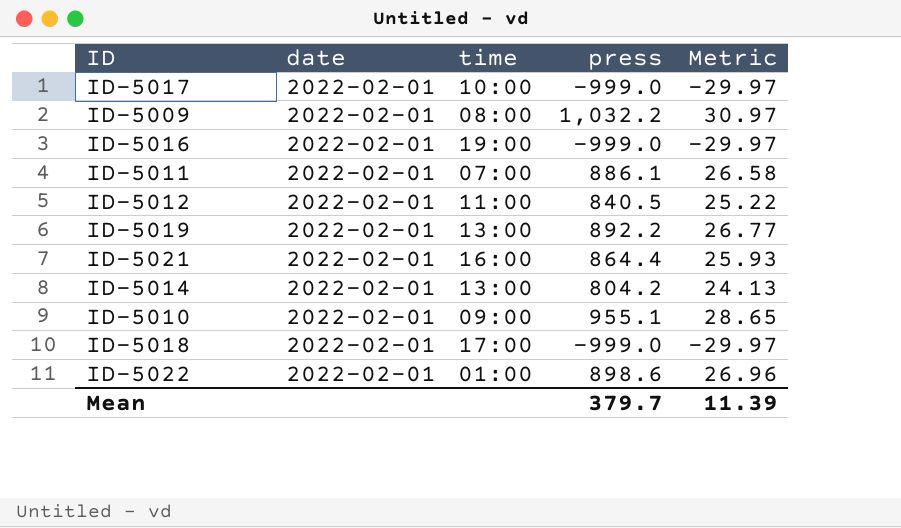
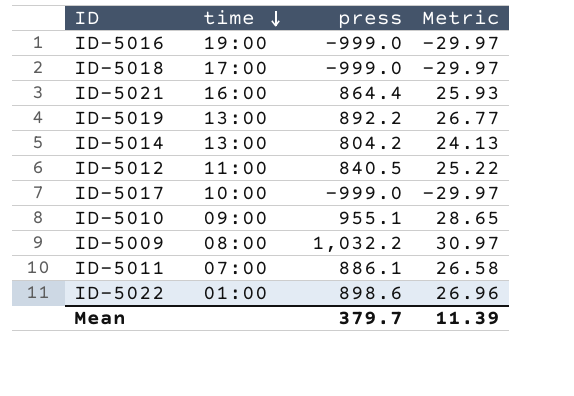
row order: none -> time descending
column date | position: 2 -> none

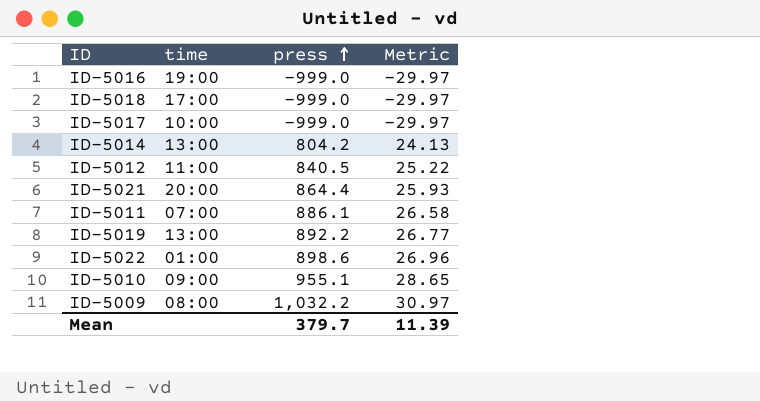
row order: time descending -> press ascending
ID-5021 | time: 16:00 -> 20:00

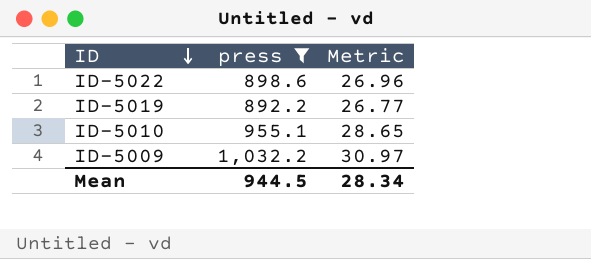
filter: none -> press >= 892.2
row order: press ascending -> ID descending
column time | position: 2 -> none
Mean | press: 379.7 -> 944.5
Mean | Metric: 11.39 -> 28.34

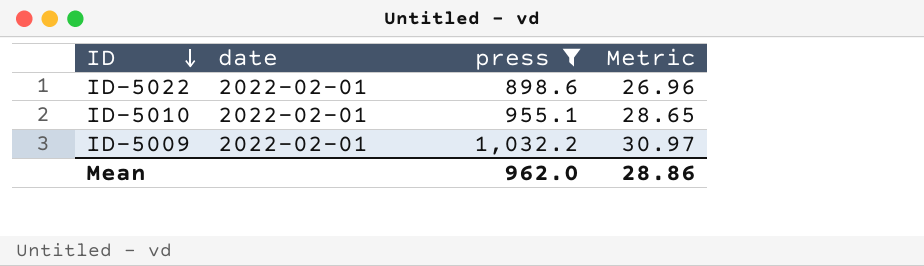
column date | position: none -> 2
row ID-5019: 892.2 | 26.77 -> none
Mean | press: 944.5 -> 962.0
Mean | Metric: 28.34 -> 28.86

